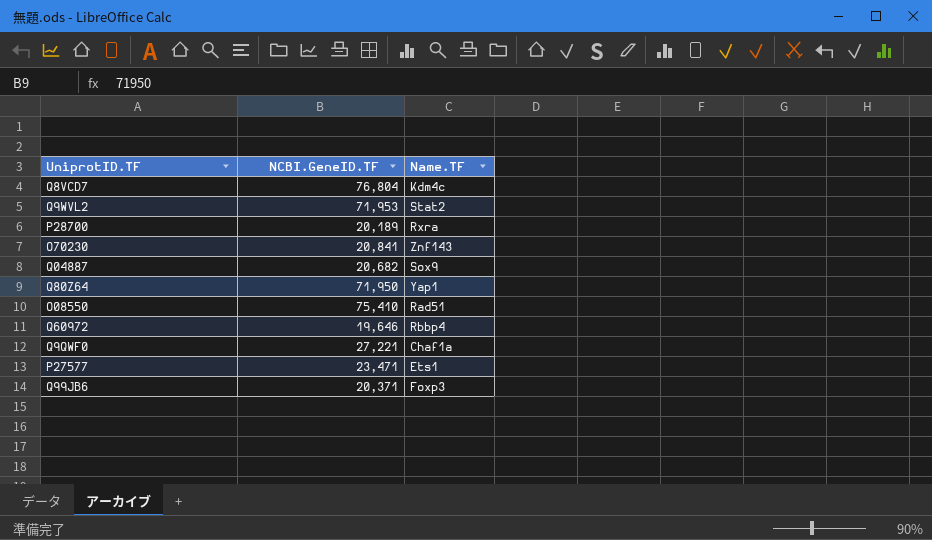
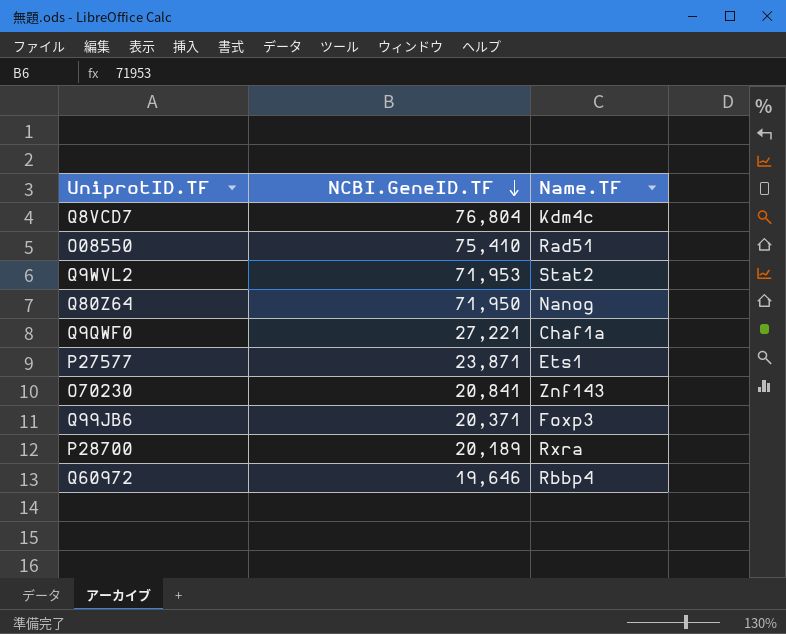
row order: none -> NCBI.GeneID.TF descending
row Q04887: 20,682 | Sox9 -> none
Q80Z64 | Name.TF: Yap1 -> Nanog
P27577 | NCBI.GeneID.TF: 23,471 -> 23,871

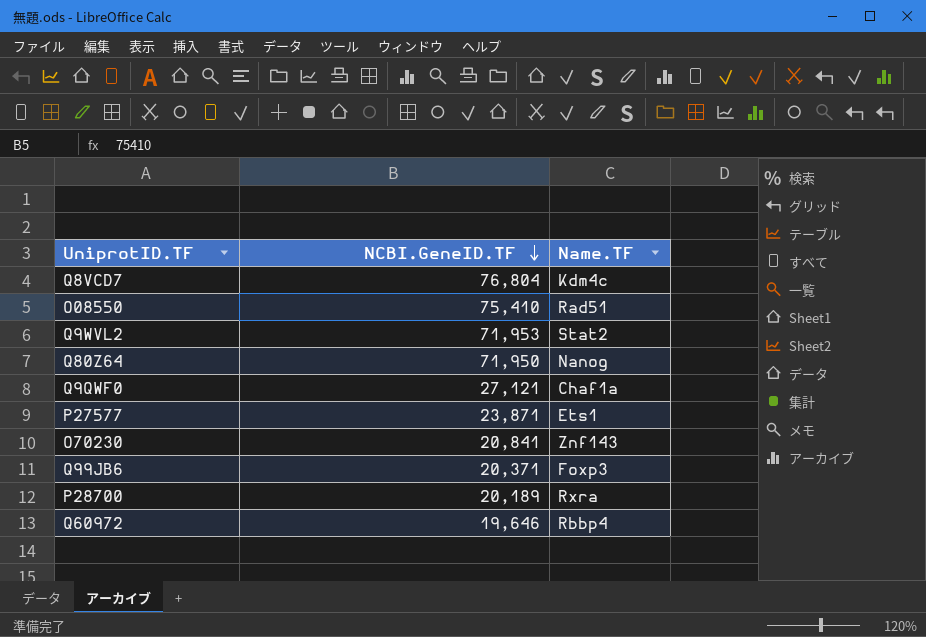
Q9QWF0 | NCBI.GeneID.TF: 27,221 -> 27,121

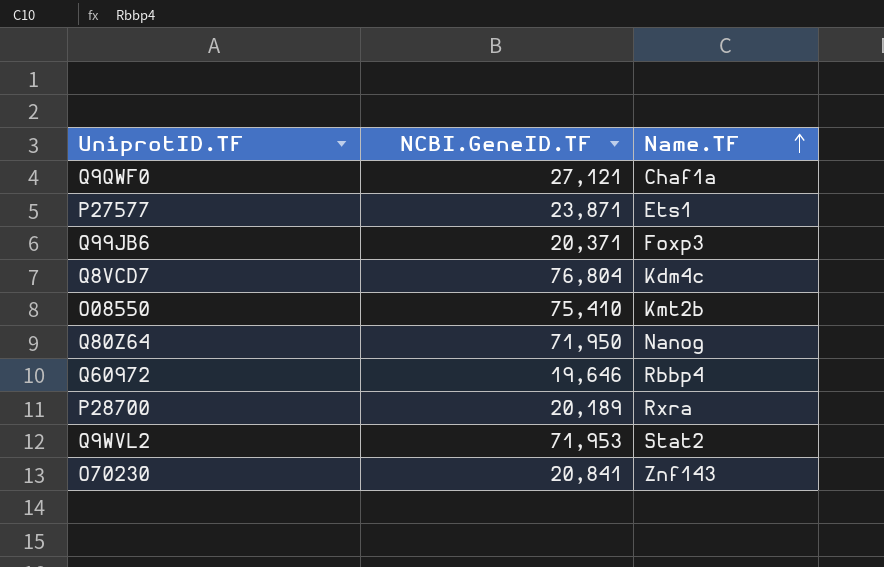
row order: NCBI.GeneID.TF descending -> Name.TF ascending
O08550 | Name.TF: Rad51 -> Kmt2b

